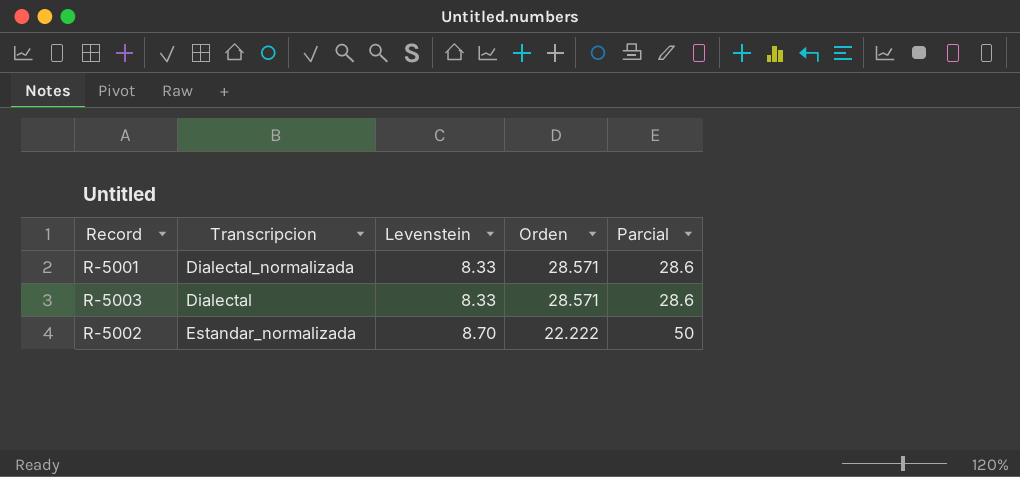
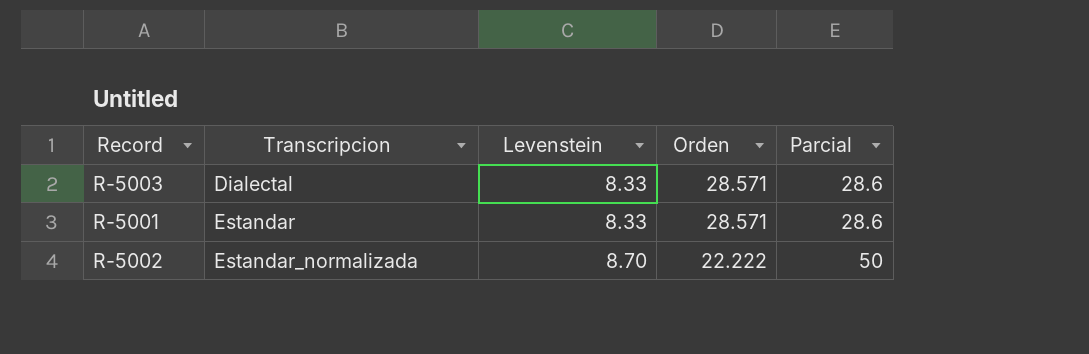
row order: Levenstein ascending -> Transcripcion ascending
R-5001 | Transcripcion: Dialectal_normalizada -> Estandar

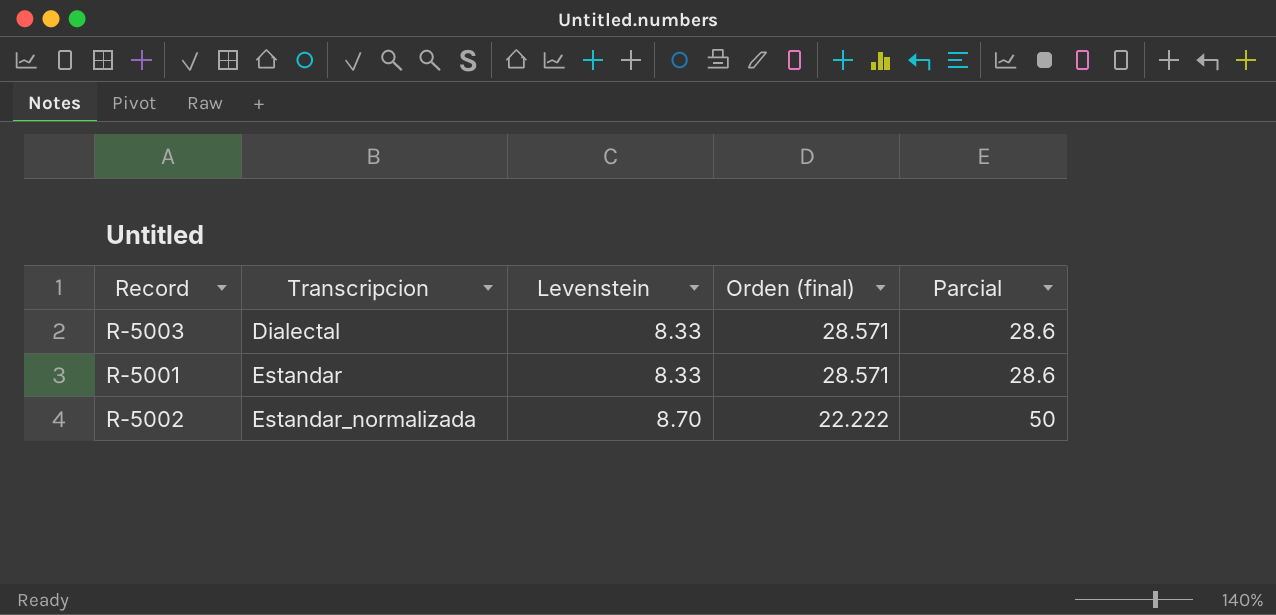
column name: Orden -> Orden (final)

